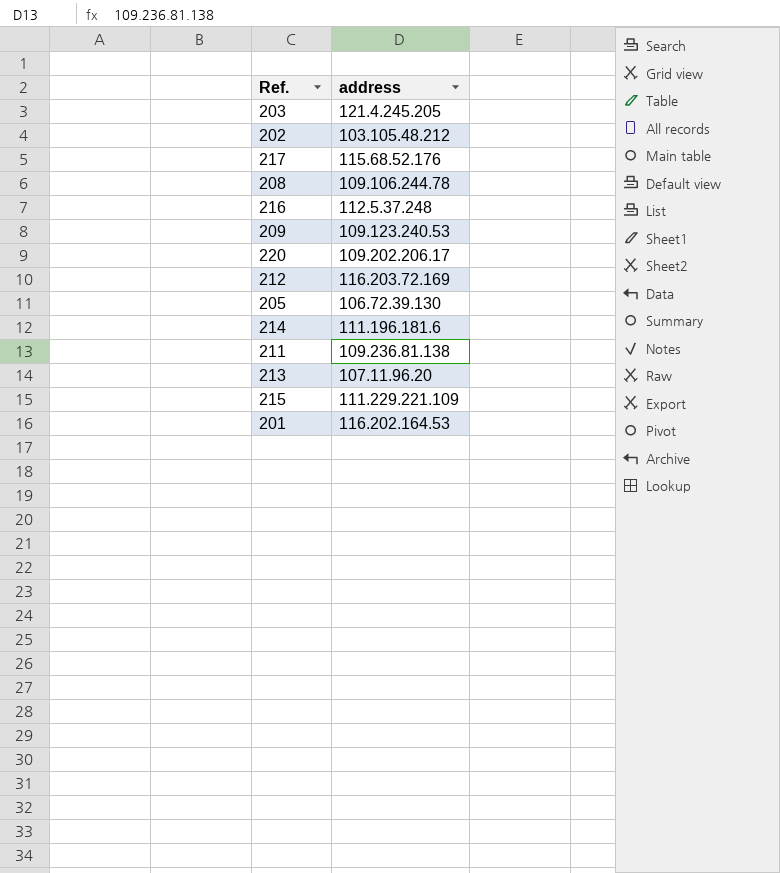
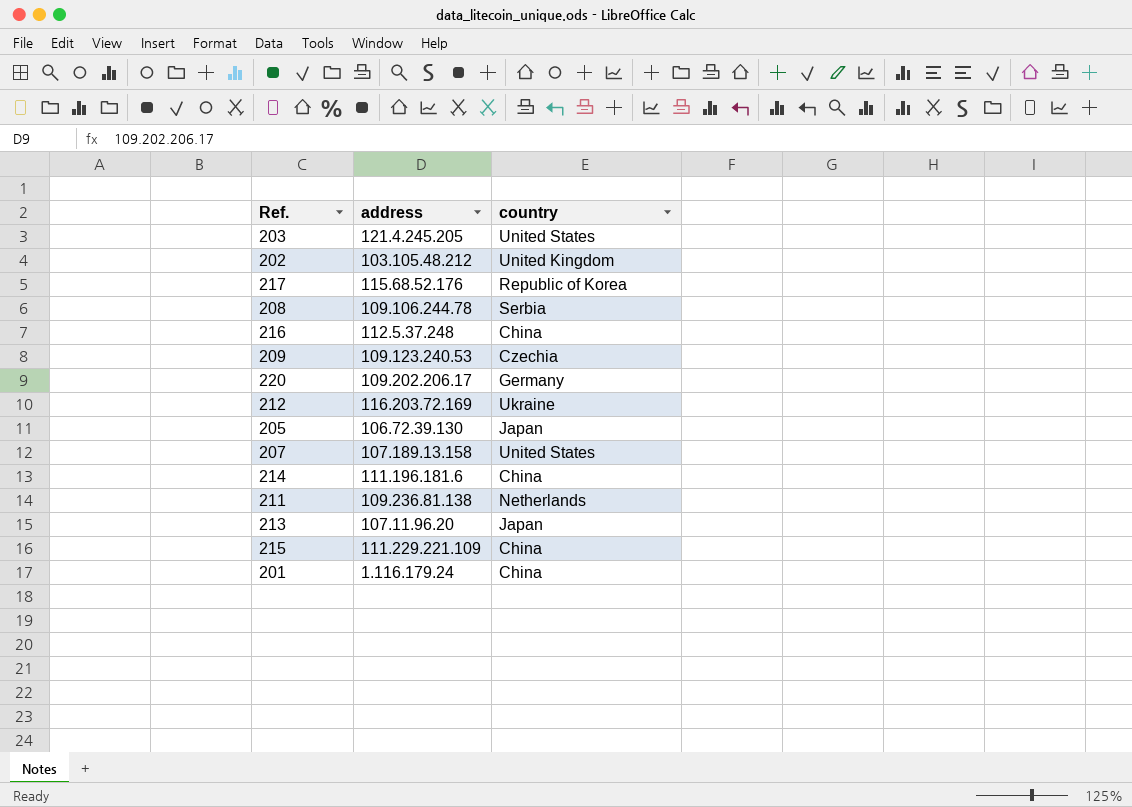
column country | position: none -> 3
row 207: none -> 107.189.13.158 | United States
201 | address: 116.202.164.53 -> 1.116.179.24

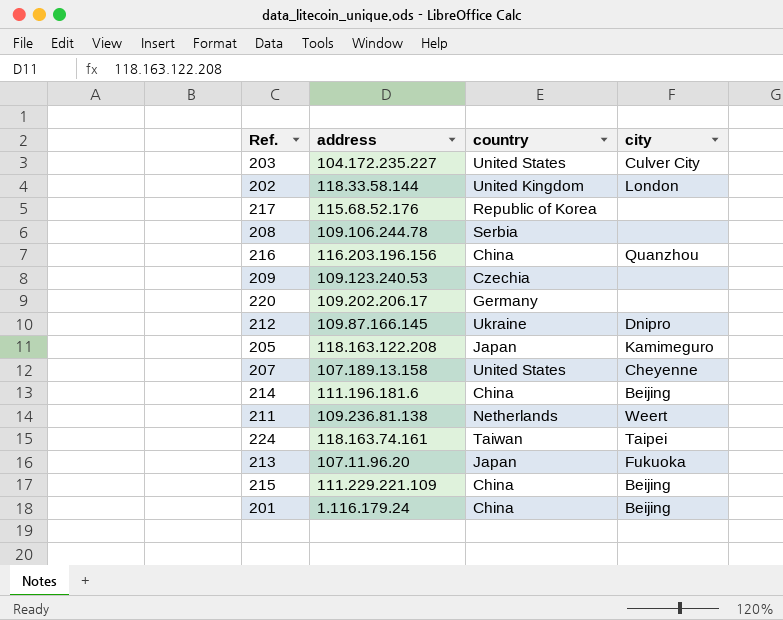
column city | position: none -> 4
203 | address: 121.4.245.205 -> 104.172.235.227
202 | address: 103.105.48.212 -> 118.33.58.144
216 | address: 112.5.37.248 -> 116.203.196.156
212 | address: 116.203.72.169 -> 109.87.166.145
205 | address: 106.72.39.130 -> 118.163.122.208
row 224: none -> 118.163.74.161 | Taiwan | Taipei

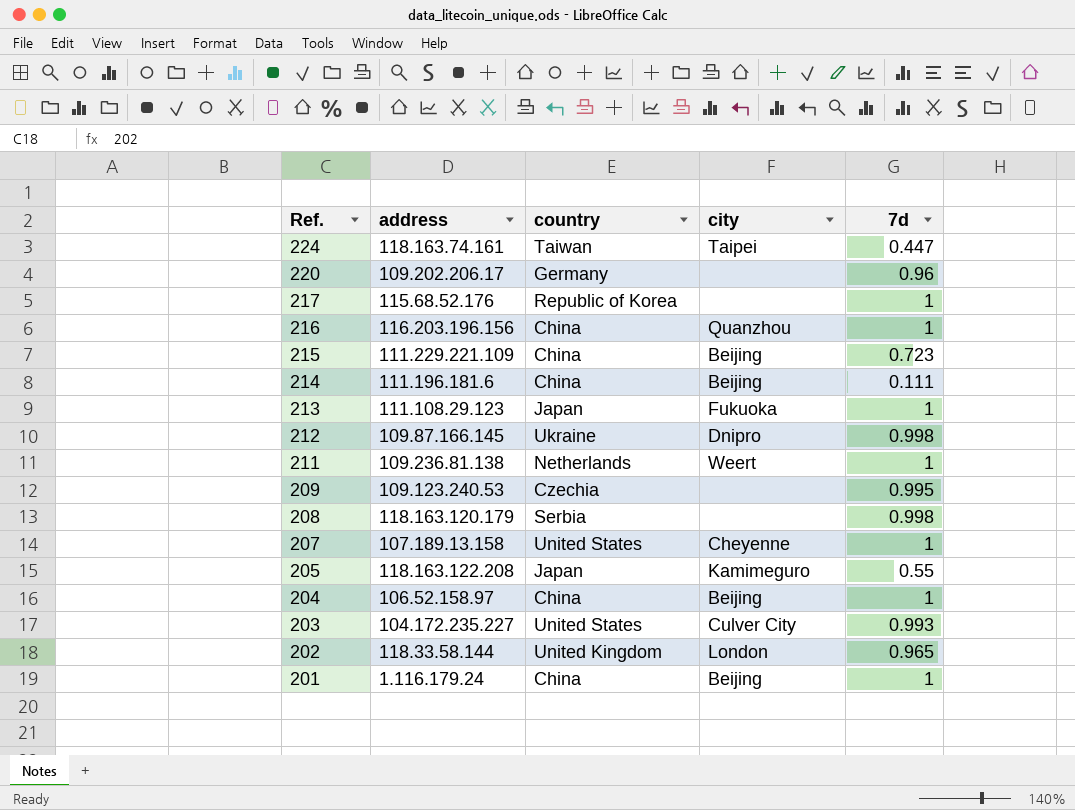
row order: none -> Ref. descending
column 7d | position: none -> 5
213 | address: 107.11.96.20 -> 111.108.29.123
208 | address: 109.106.244.78 -> 118.163.120.179
row 204: none -> 106.52.158.97 | China | Beijing | 1

